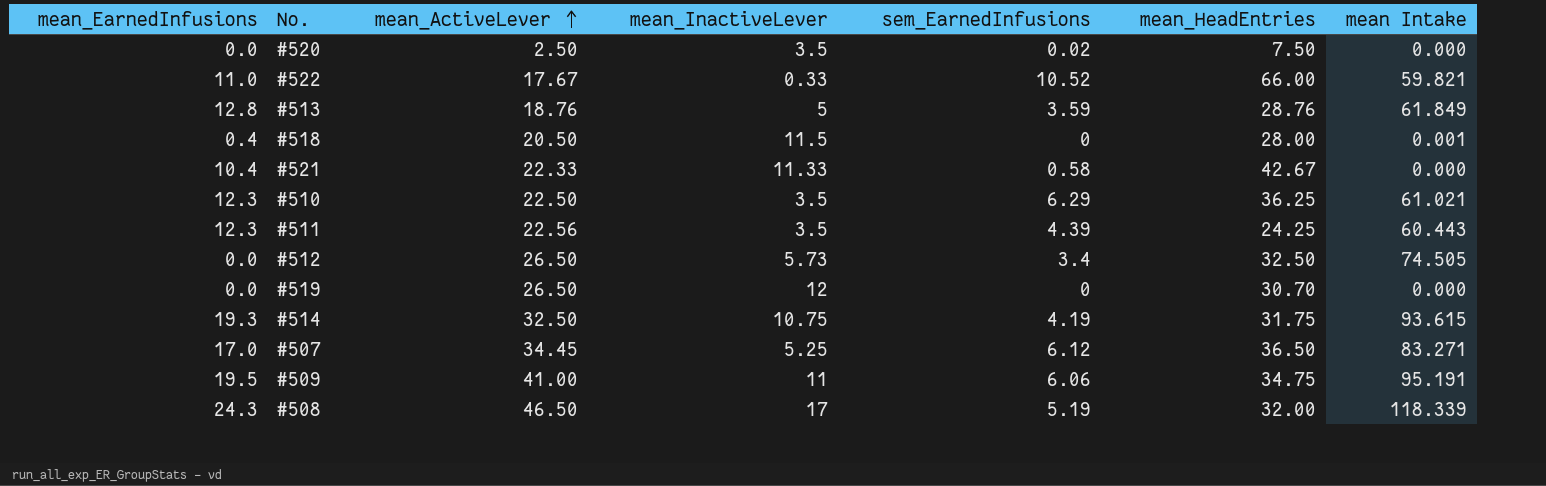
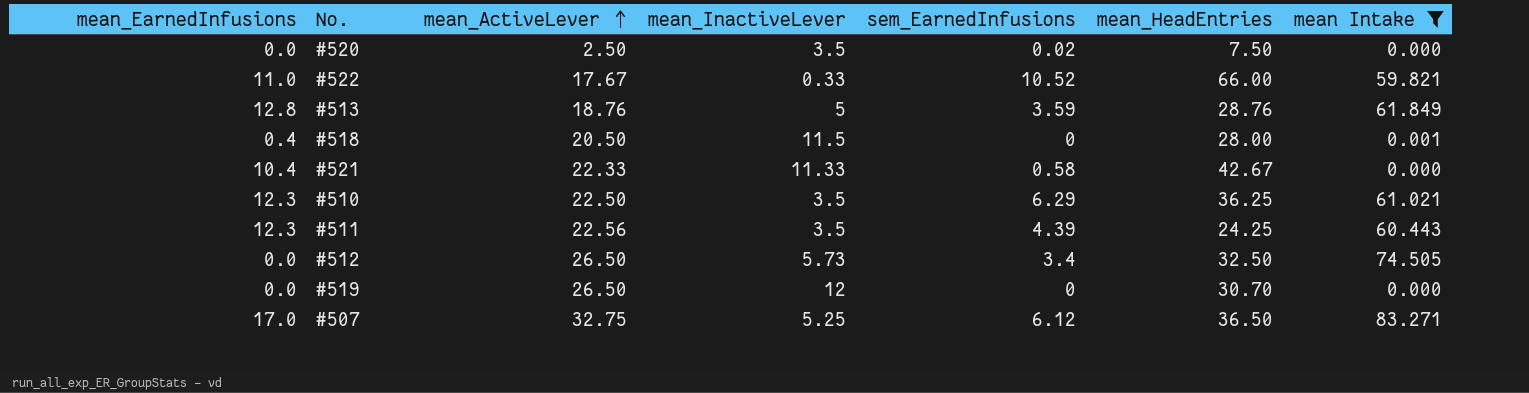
filter: none -> mean Intake <= 83.271
#507 | mean_ActiveLever: 34.45 -> 32.75

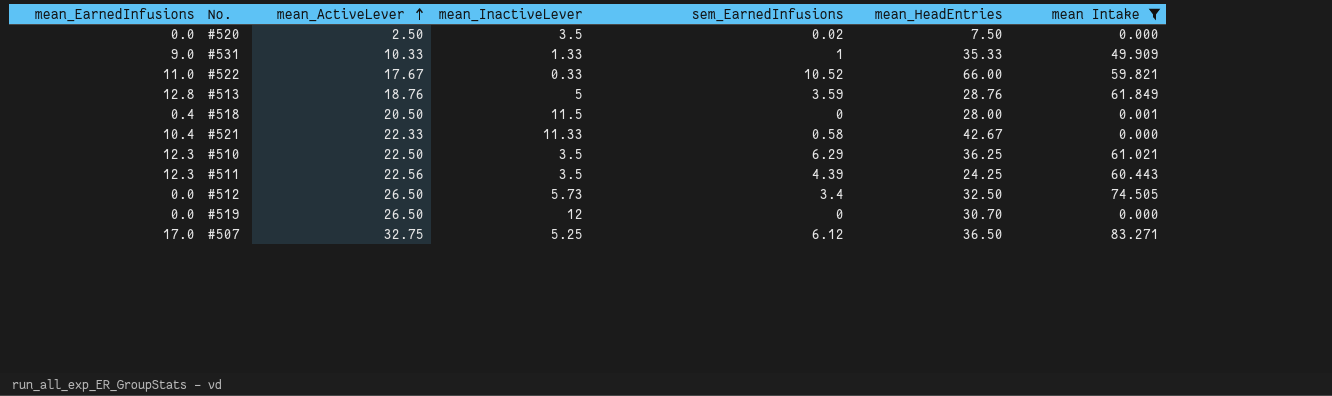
row #531: none -> 9.0 | 10.33 | 1.33 | 1 | 35.33 | 49.909

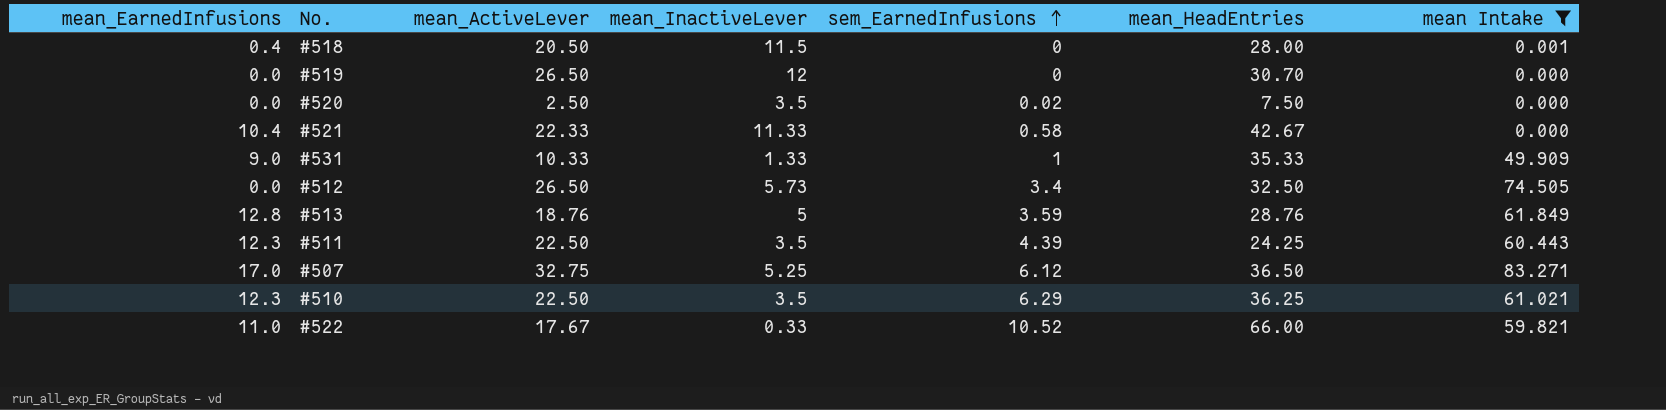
row order: mean_ActiveLever ascending -> sem_EarnedInfusions ascending
#511 | mean_ActiveLever: 22.56 -> 22.50

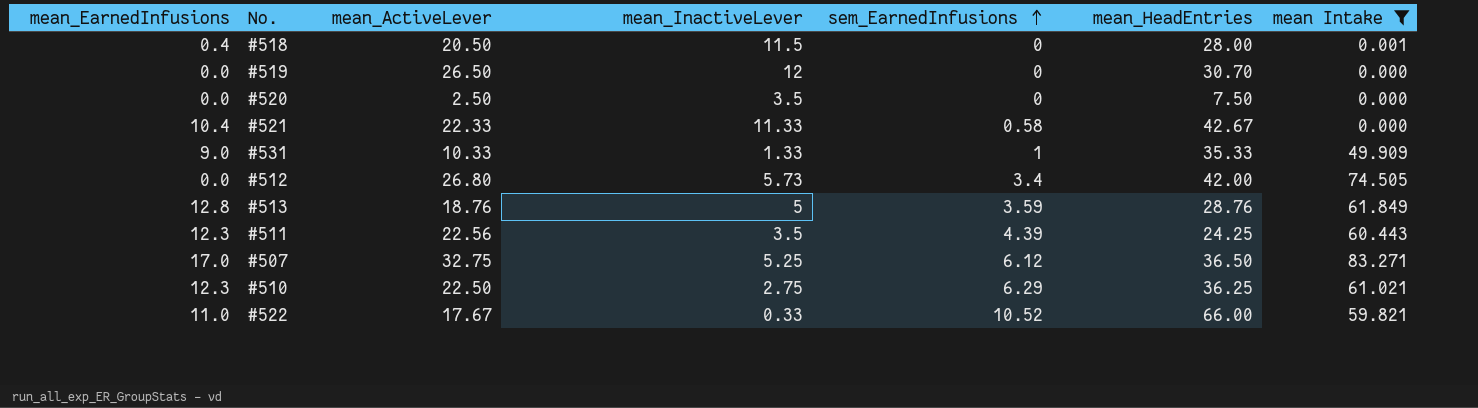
#520 | sem_EarnedInfusions: 0.02 -> 0
#512 | mean_ActiveLever: 26.50 -> 26.80
#512 | mean_HeadEntries: 32.50 -> 42.00
#511 | mean_ActiveLever: 22.50 -> 22.56
#510 | mean_InactiveLever: 3.5 -> 2.75

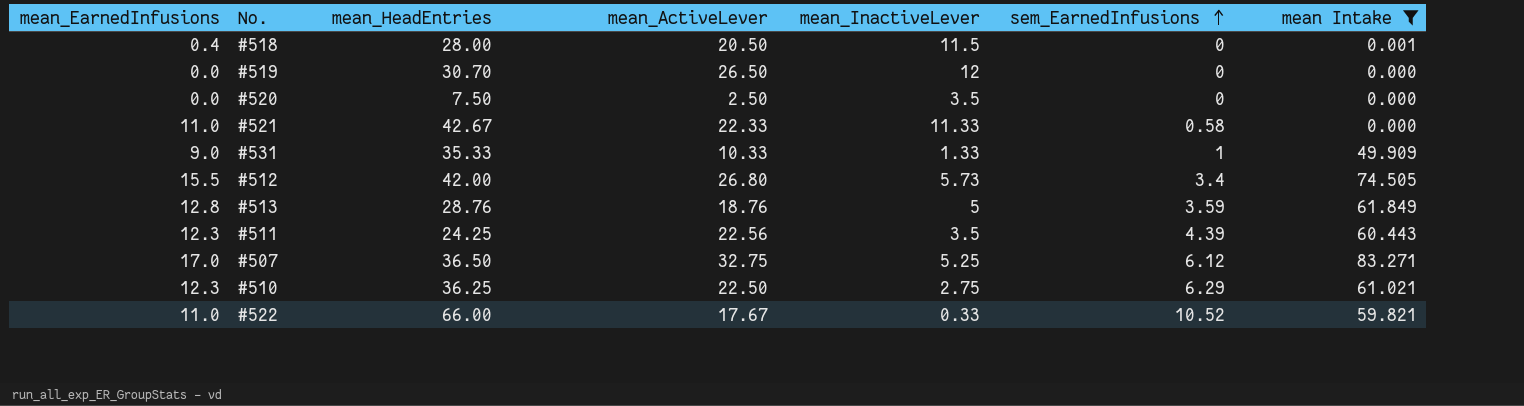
column mean_HeadEntries | position: 6 -> 3
#521 | mean_EarnedInfusions: 10.4 -> 11.0
#512 | mean_EarnedInfusions: 0.0 -> 15.5

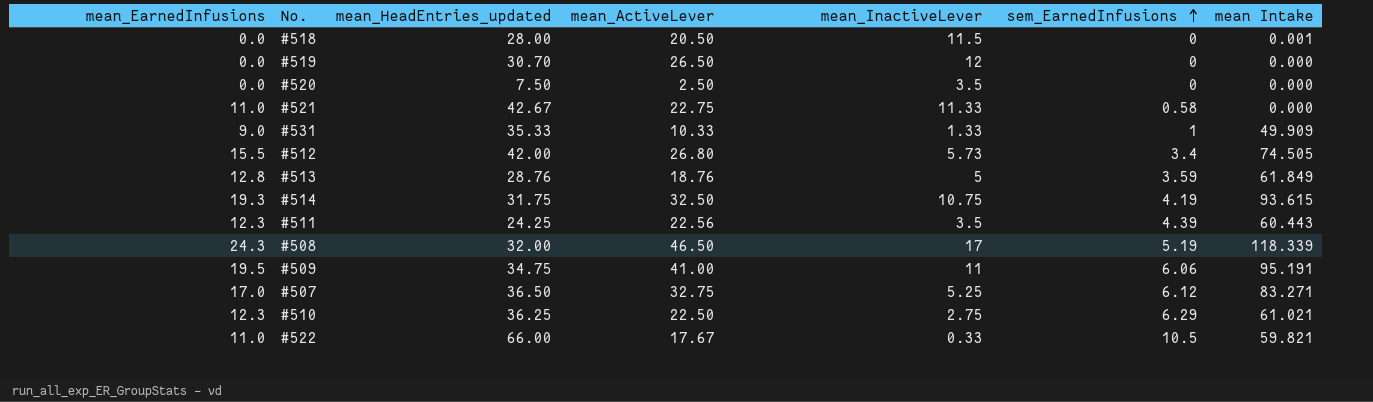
filter: mean Intake <= 83.271 -> none
column name: mean_HeadEntries -> mean_HeadEntries_updated
#518 | mean_EarnedInfusions: 0.4 -> 0.0
#521 | mean_ActiveLever: 22.33 -> 22.75
#522 | sem_EarnedInfusions: 10.52 -> 10.5

